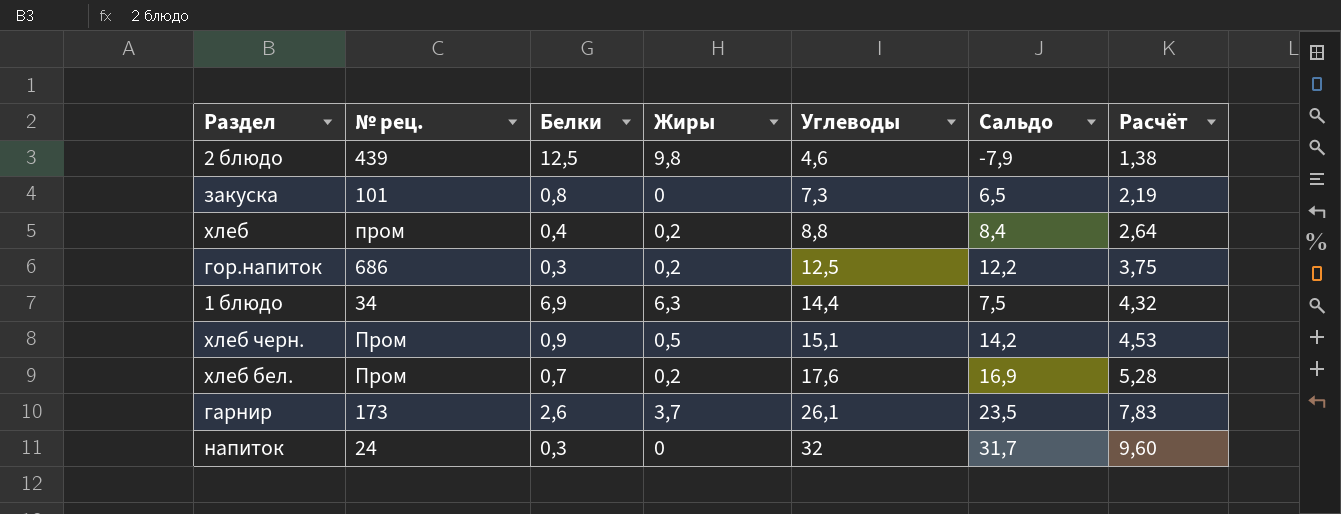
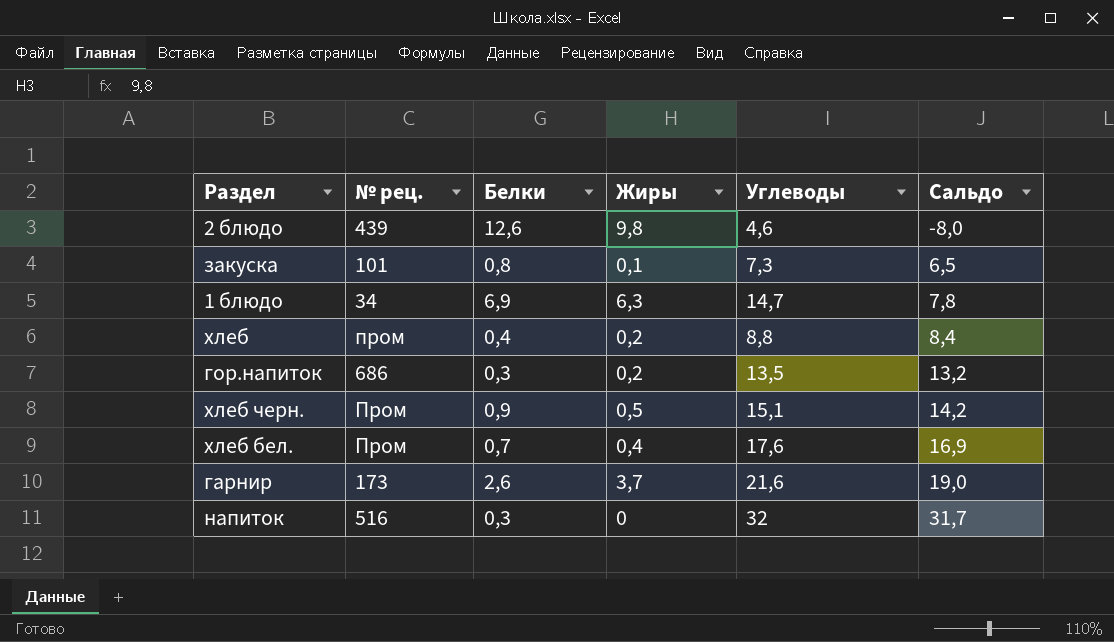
row order: Углеводы ascending -> Сальдо ascending
column Расчёт | formula: [Углеводы] * 0,3 -> none
2 блюдо | Белки: 12,5 -> 12,6
2 блюдо | Сальдо: -7,9 -> -8,0
закуска | Жиры: 0 -> 0,1
1 блюдо | Углеводы: 14,4 -> 14,7
1 блюдо | Сальдо: 7,5 -> 7,8
гор.напиток | Углеводы: 12,5 -> 13,5
гор.напиток | Сальдо: 12,2 -> 13,2
хлеб бел. | Жиры: 0,2 -> 0,4
гарнир | Углеводы: 26,1 -> 21,6
гарнир | Сальдо: 23,5 -> 19,0
напиток | № рец.: 24 -> 516

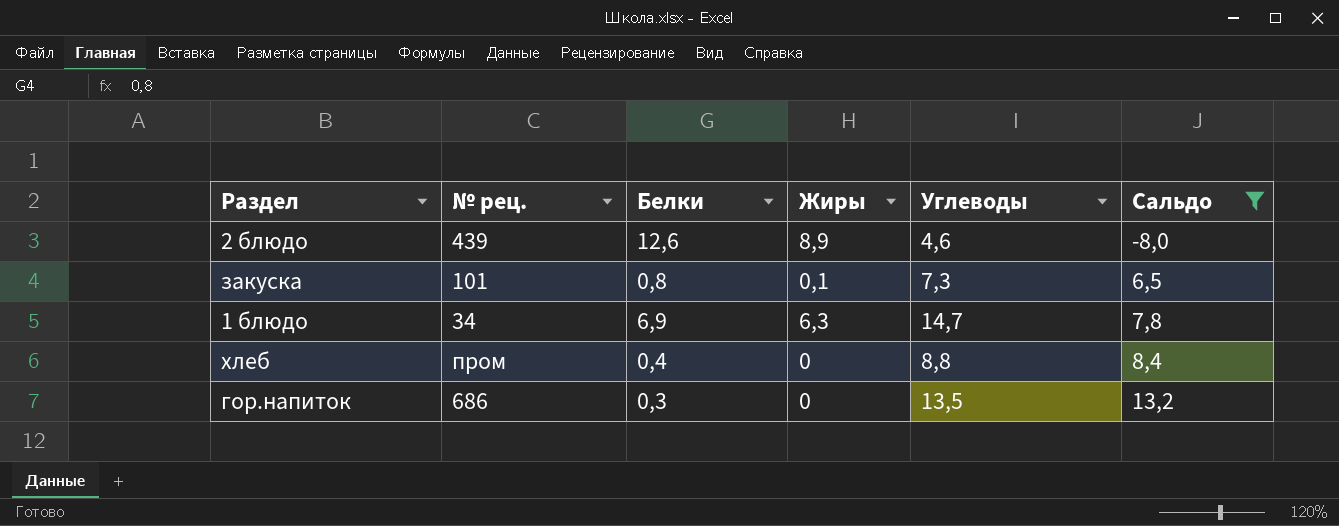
filter: none -> Сальдо <= 13,2
2 блюдо | Жиры: 9,8 -> 8,9
хлеб | Жиры: 0,2 -> 0
гор.напиток | Жиры: 0,2 -> 0

